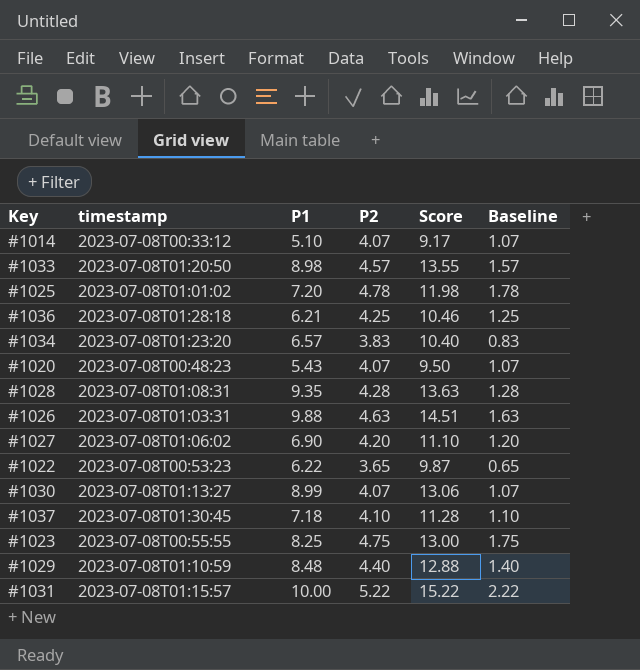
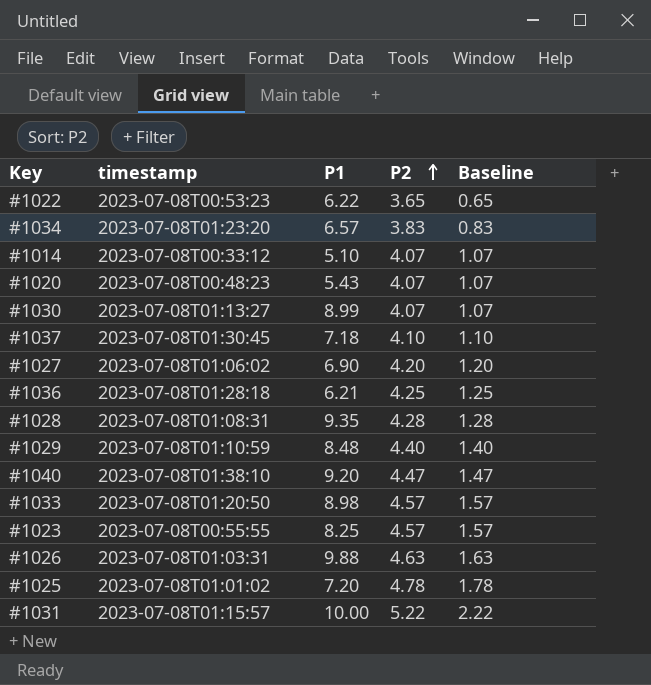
row order: none -> P2 ascending
column Score | formula: [P1] + [P2] -> none
row #1040: none -> 2023-07-08T01:38:10 | 9.20 | 4.47 | 1.47
#1023 | P2: 4.75 -> 4.57
#1023 | Baseline: 1.75 -> 1.57

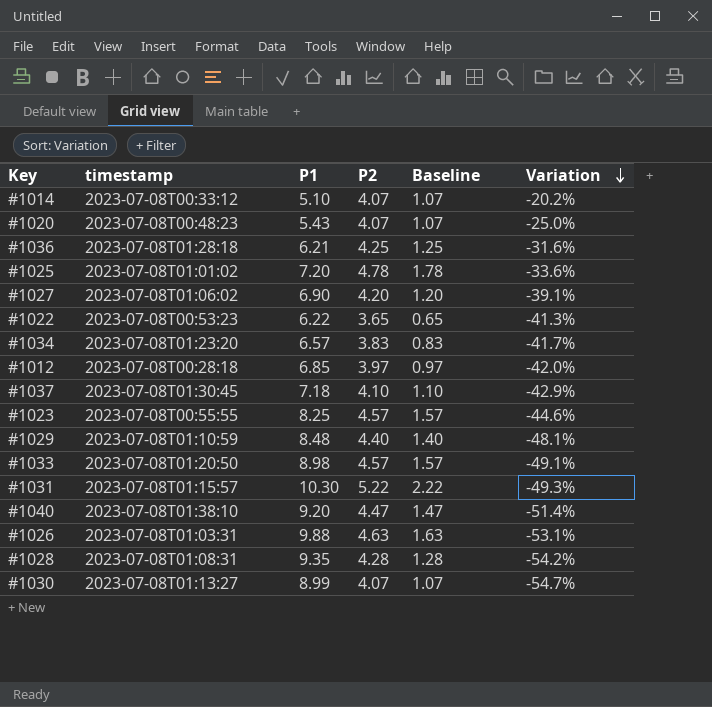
row order: P2 ascending -> Variation descending
column Variation | formula: none -> ([P2] - [P1]) / [P1]
row #1012: none -> 2023-07-08T00:28:18 | 6.85 | 3.97 | 0.97 | -42.0%
#1031 | P1: 10.00 -> 10.30

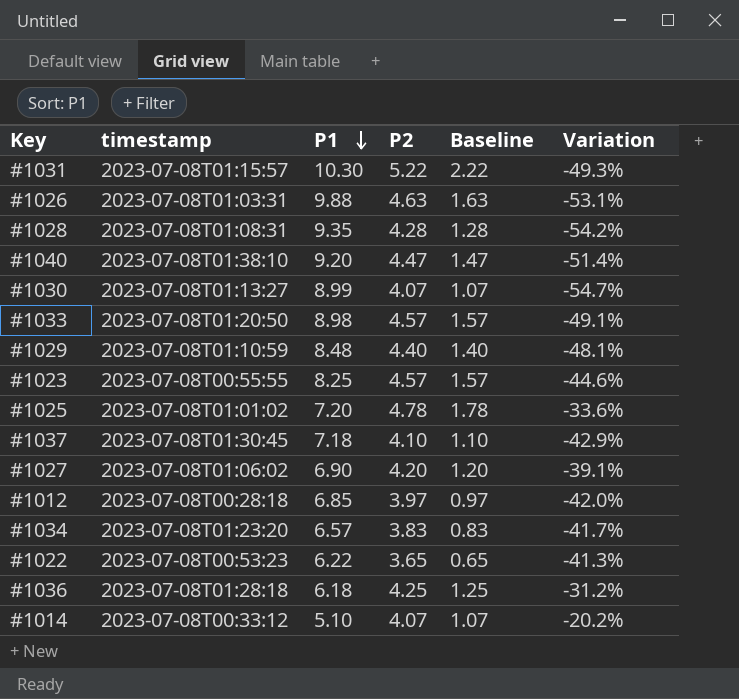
row order: Variation descending -> P1 descending
row #1020: 2023-07-08T00:48:23 | 5.43 | 4.07 | 1.07 | -25.0% -> none
#1036 | P1: 6.21 -> 6.18
#1036 | Variation: -31.6% -> -31.2%

